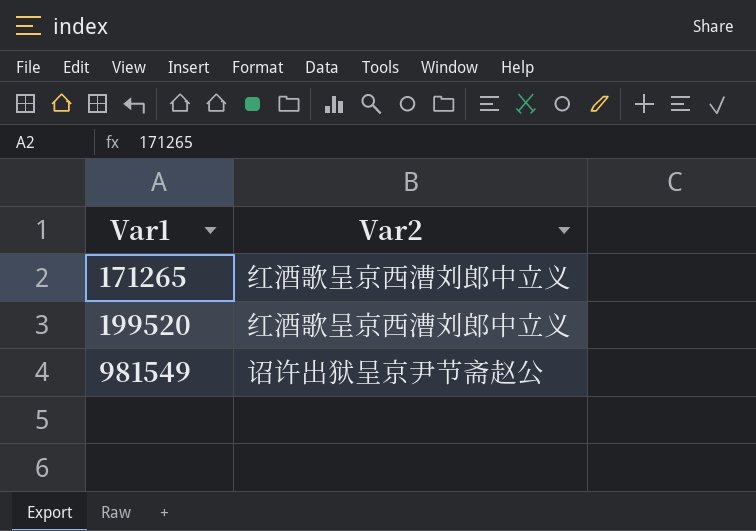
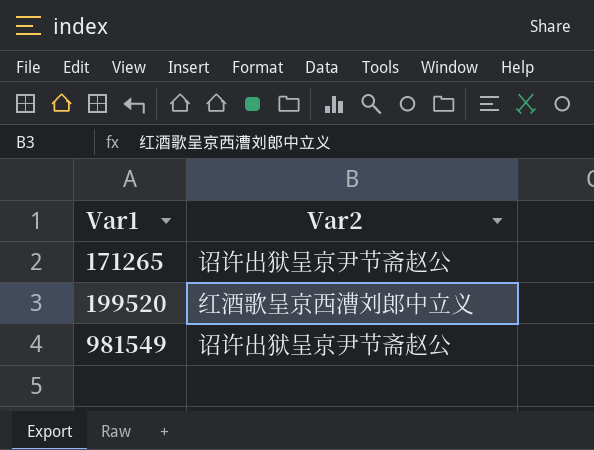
171265 | Var2: 红酒歌呈京西漕刘郎中立义 -> 诏许出狱呈京尹节斋赵公

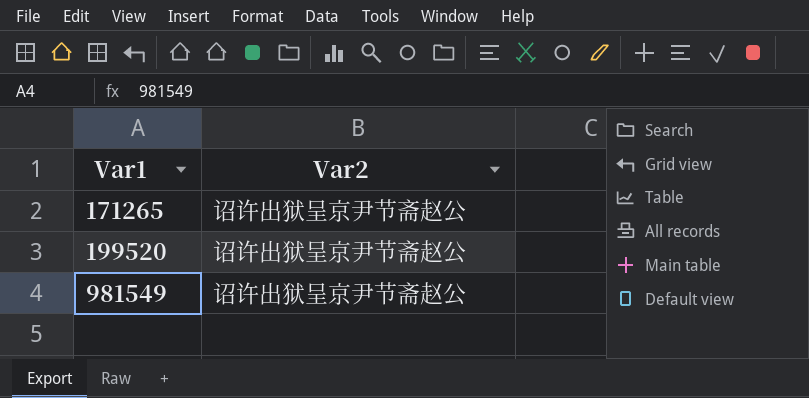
199520 | Var2: 红酒歌呈京西漕刘郎中立义 -> 诏许出狱呈京尹节斋赵公

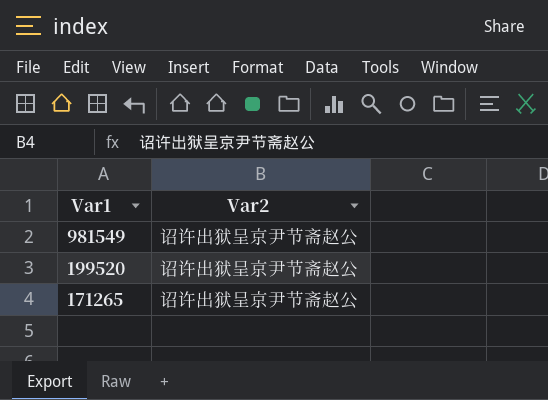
row order: Var1 ascending -> Var1 descending

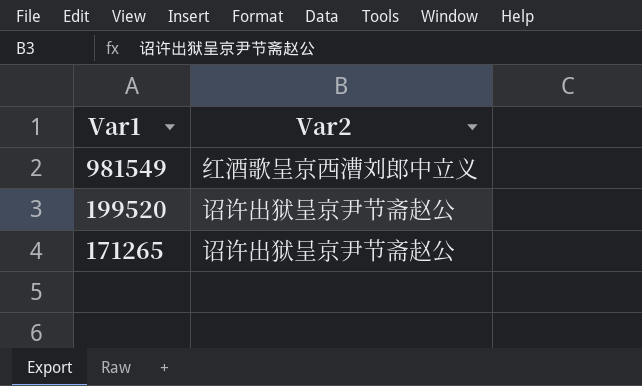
981549 | Var2: 诏许出狱呈京尹节斋赵公 -> 红酒歌呈京西漕刘郎中立义

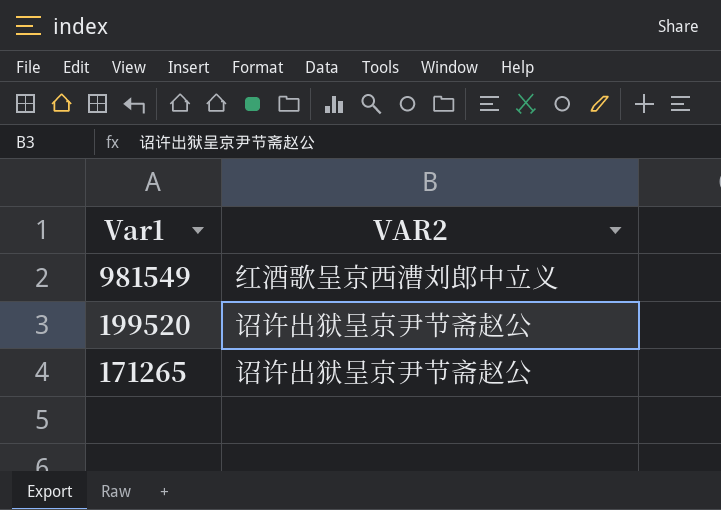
column name: Var2 -> VAR2

